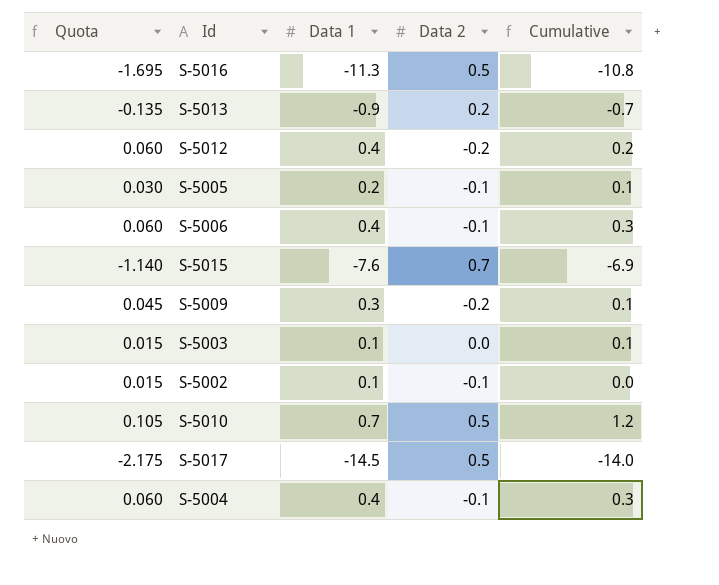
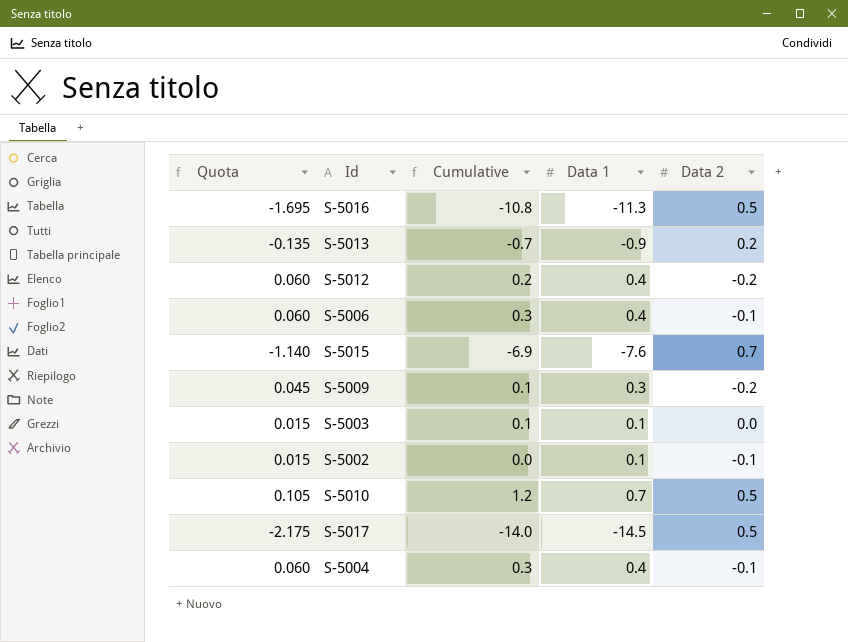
column Cumulative | position: 5 -> 3
row S-5005: 0.030 | 0.2 | -0.1 | 0.1 -> none

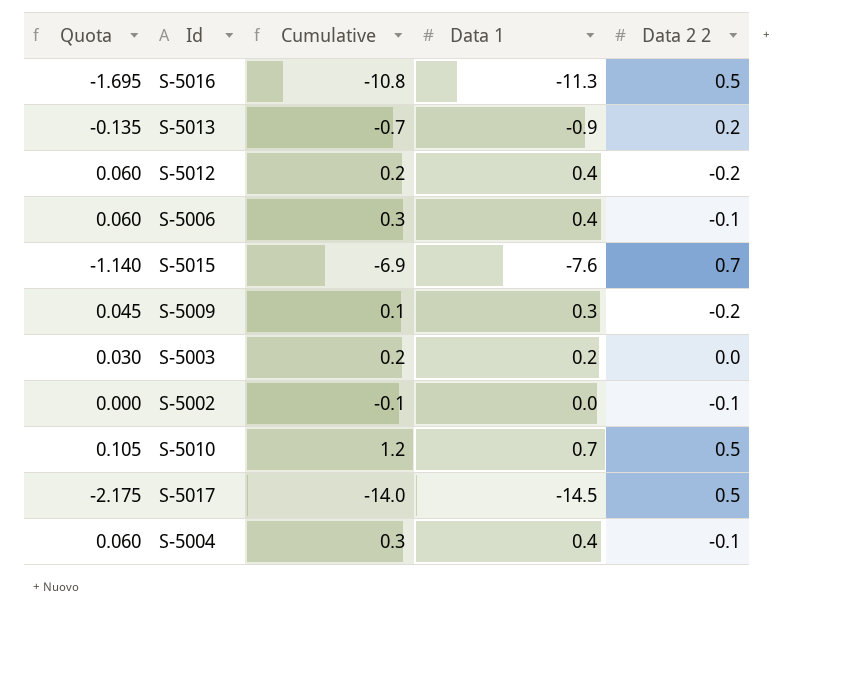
column name: Data 2 -> Data 2 2
S-5003 | Quota: 0.015 -> 0.030
S-5003 | Cumulative: 0.1 -> 0.2
S-5003 | Data 1: 0.1 -> 0.2
S-5002 | Quota: 0.015 -> 0.000
S-5002 | Cumulative: 0.0 -> -0.1
S-5002 | Data 1: 0.1 -> 0.0

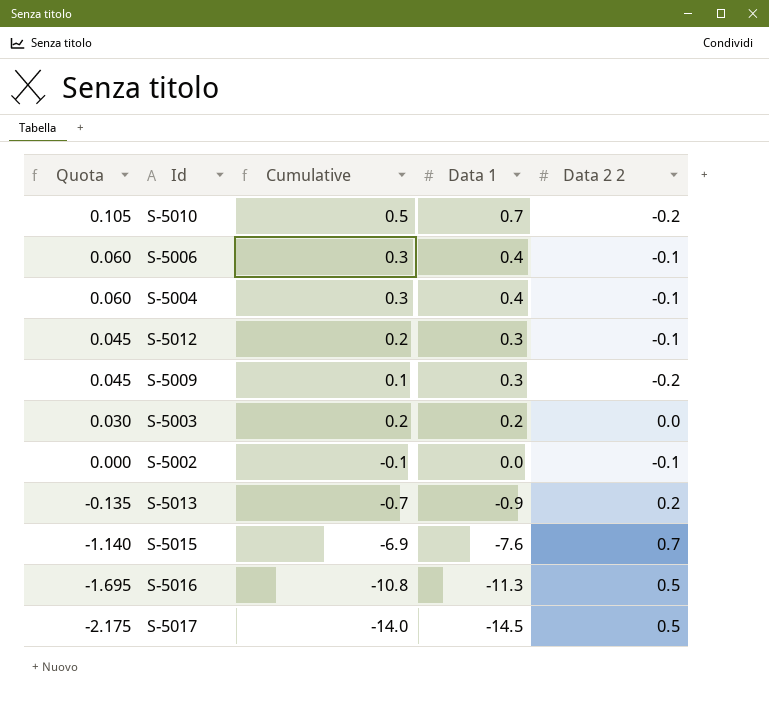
row order: none -> Quota descending
S-5010 | Cumulative: 1.2 -> 0.5
S-5010 | Data 2 2: 0.5 -> -0.2
S-5012 | Quota: 0.060 -> 0.045
S-5012 | Data 1: 0.4 -> 0.3
S-5012 | Data 2 2: -0.2 -> -0.1

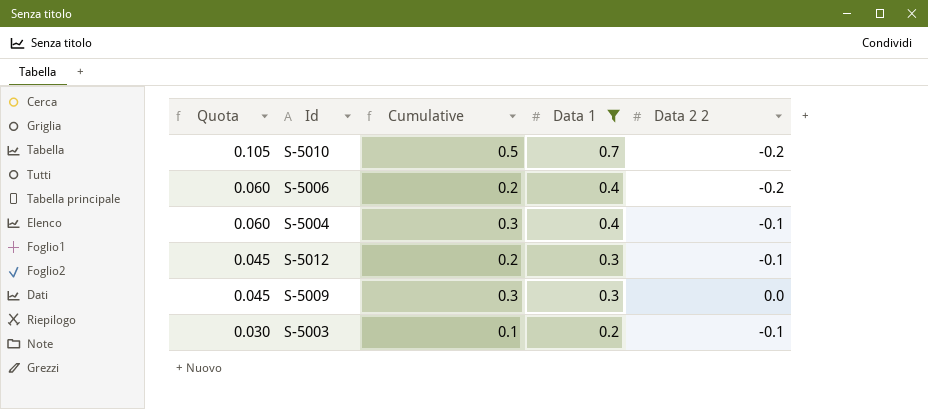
filter: none -> Data 1 >= 0.2
S-5006 | Cumulative: 0.3 -> 0.2
S-5006 | Data 2 2: -0.1 -> -0.2
S-5009 | Cumulative: 0.1 -> 0.3
S-5009 | Data 2 2: -0.2 -> 0.0
S-5003 | Cumulative: 0.2 -> 0.1
S-5003 | Data 2 2: 0.0 -> -0.1

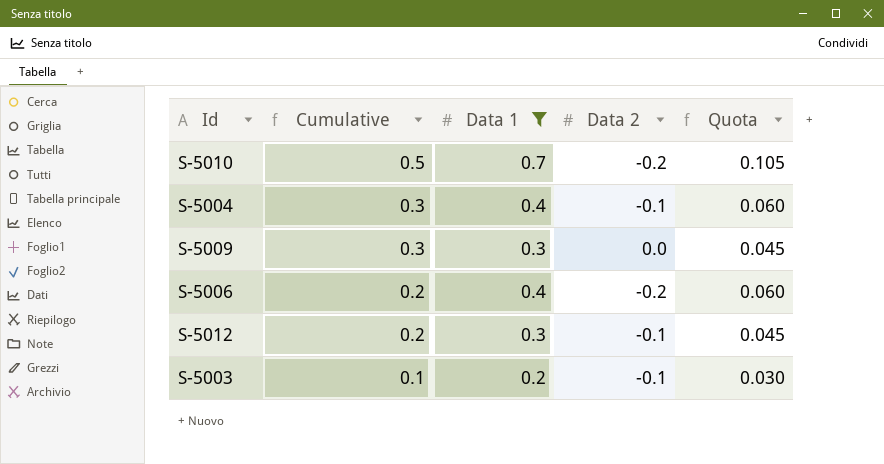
row order: Quota descending -> Cumulative descending
column name: Data 2 2 -> Data 2
column Quota | position: 1 -> 5

